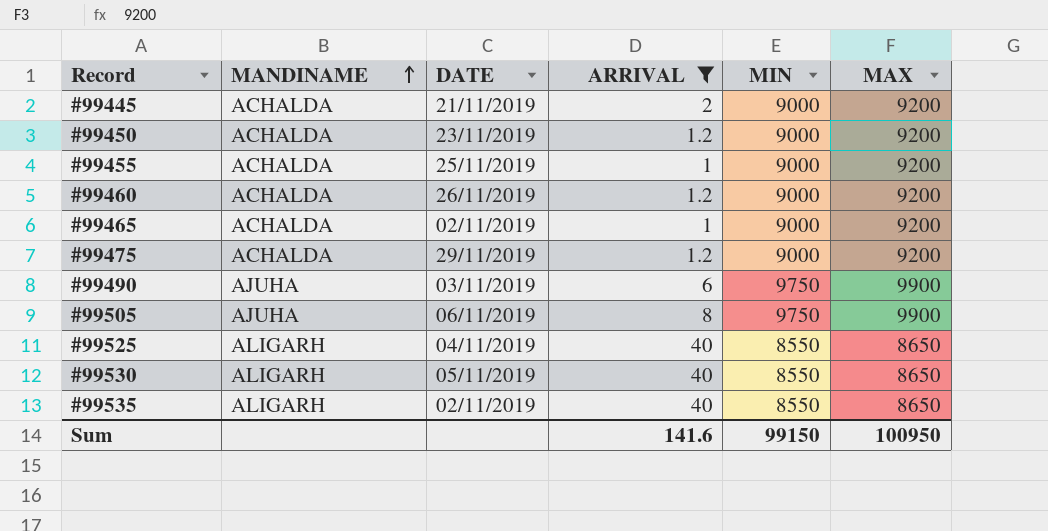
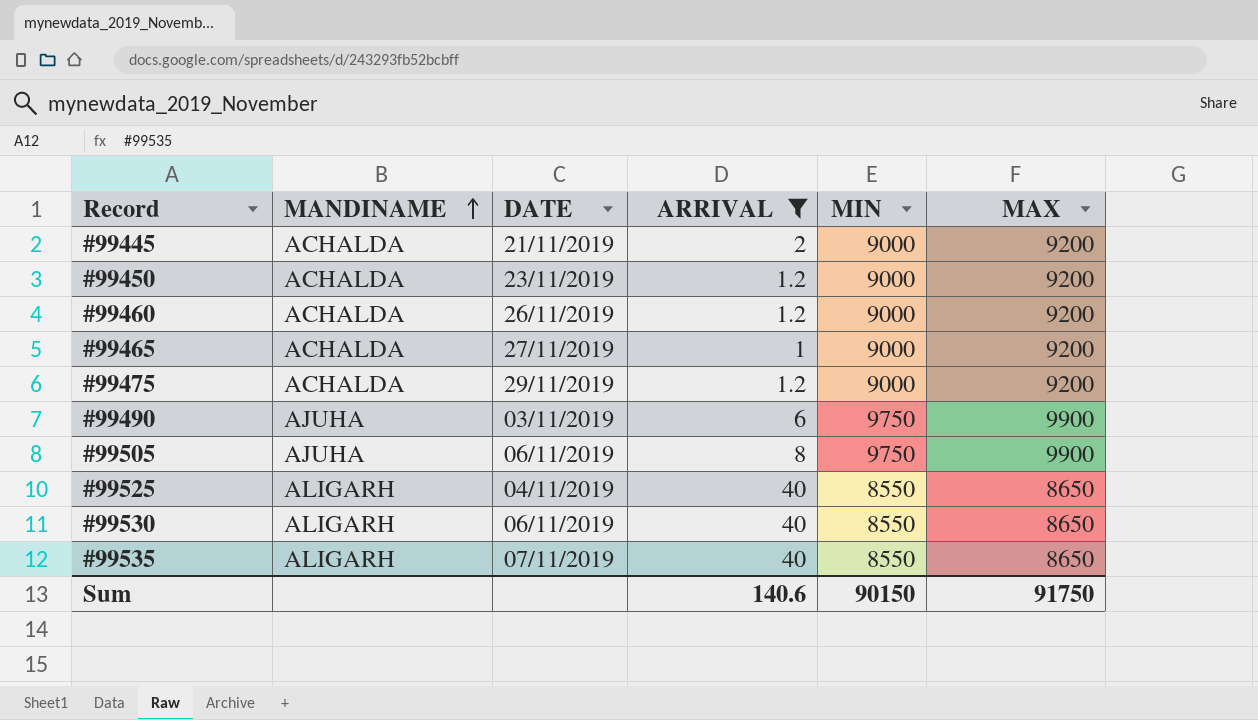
row #99455: ACHALDA | 25/11/2019 | 1 | 9000 | 9200 -> none
#99465 | DATE: 02/11/2019 -> 27/11/2019
#99530 | DATE: 05/11/2019 -> 06/11/2019
#99535 | DATE: 02/11/2019 -> 07/11/2019
Sum | ARRIVAL: 141.6 -> 140.6
Sum | MIN: 99150 -> 90150
Sum | MAX: 100950 -> 91750

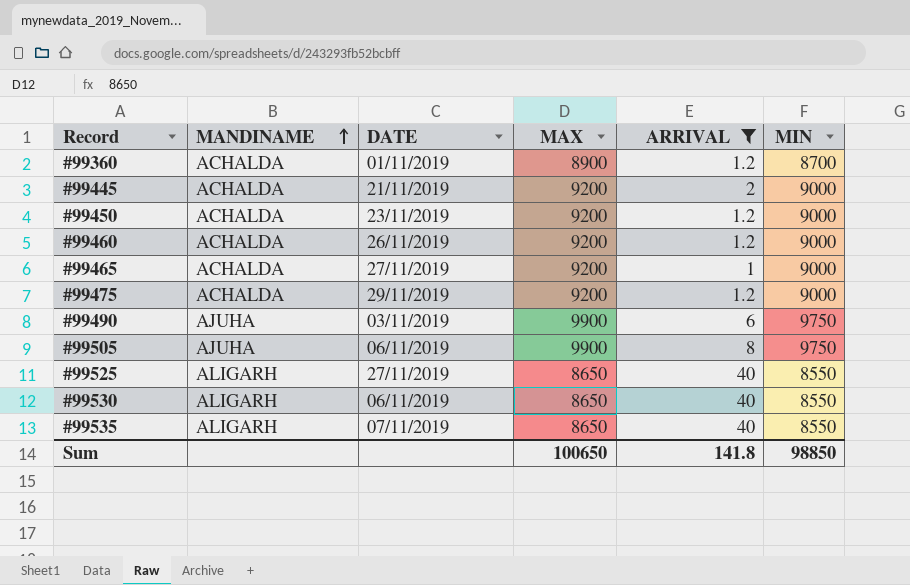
column MAX | position: 6 -> 4
row #99360: none -> ACHALDA | 01/11/2019 | 8900 | 1.2 | 8700
#99525 | DATE: 04/11/2019 -> 27/11/2019
Sum | MAX: 91750 -> 100650
Sum | ARRIVAL: 140.6 -> 141.8
Sum | MIN: 90150 -> 98850

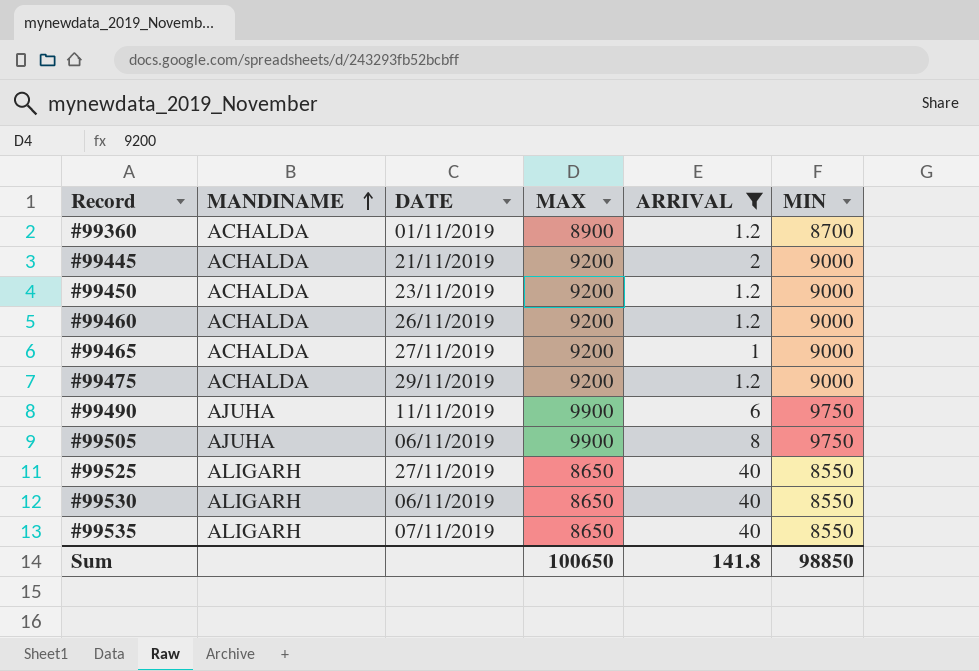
#99490 | DATE: 03/11/2019 -> 11/11/2019

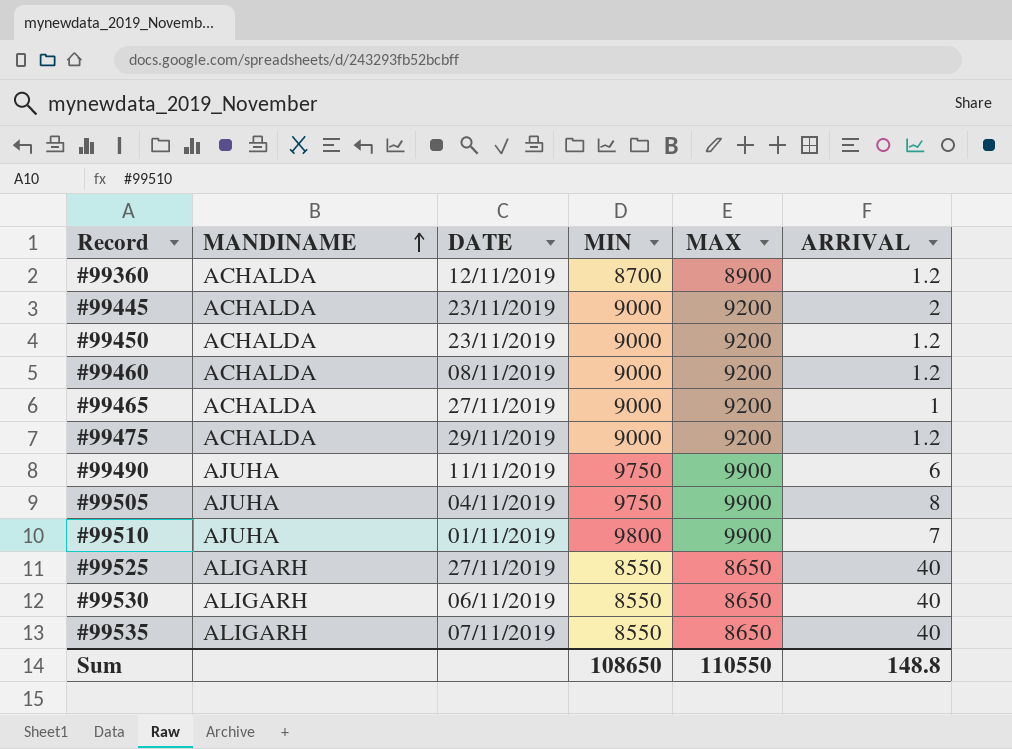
filter: ARRIVAL != 7 -> none
column MIN | position: 6 -> 4
#99360 | DATE: 01/11/2019 -> 12/11/2019
#99445 | DATE: 21/11/2019 -> 23/11/2019
#99460 | DATE: 26/11/2019 -> 08/11/2019
#99505 | DATE: 06/11/2019 -> 04/11/2019
Sum | MIN: 98850 -> 108650
Sum | MAX: 100650 -> 110550
Sum | ARRIVAL: 141.8 -> 148.8

